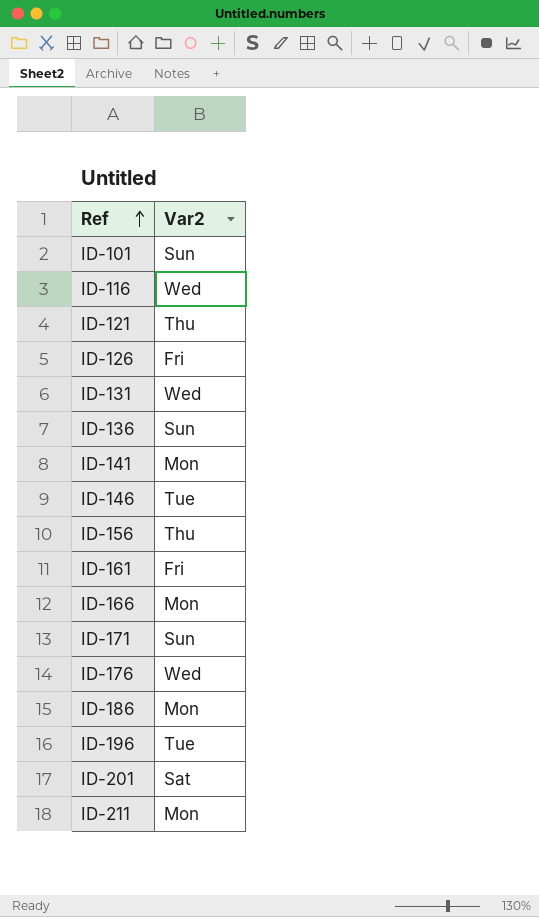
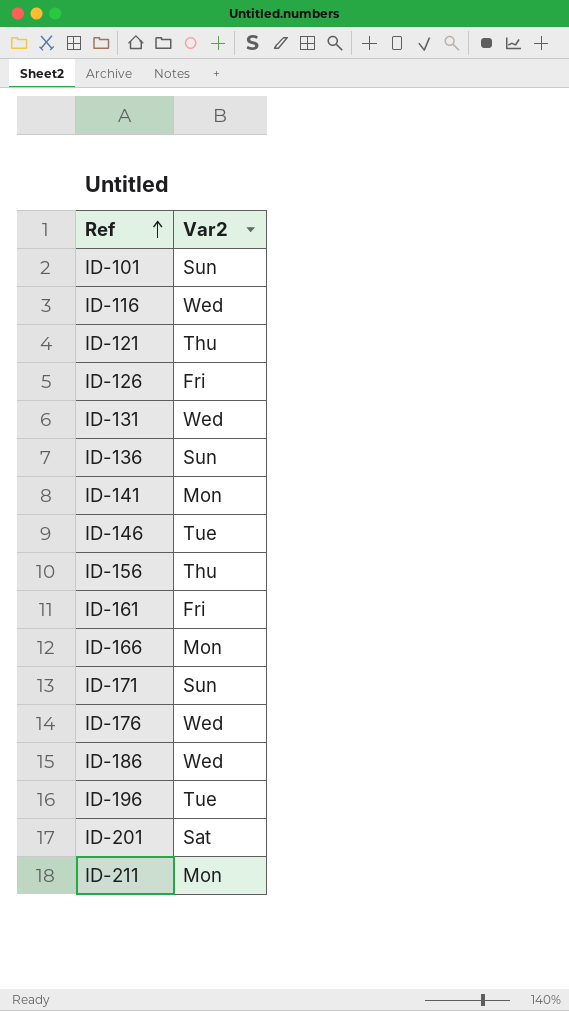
ID-186 | Var2: Mon -> Wed

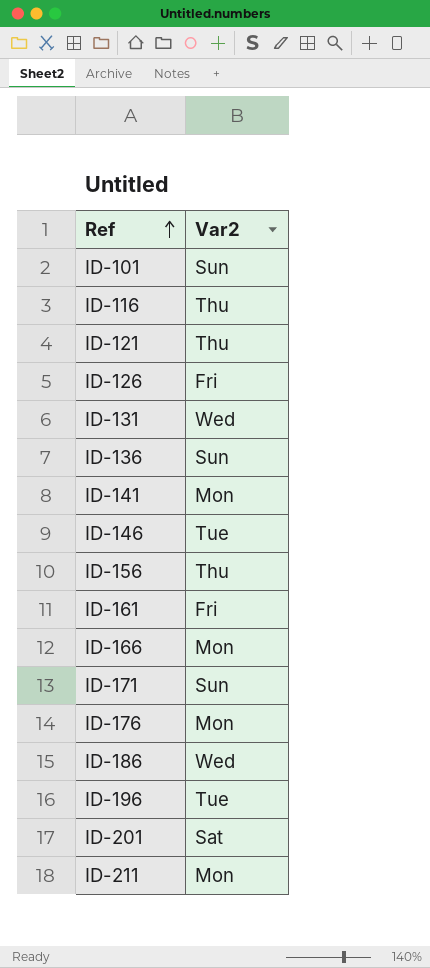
ID-116 | Var2: Wed -> Thu
ID-176 | Var2: Wed -> Mon

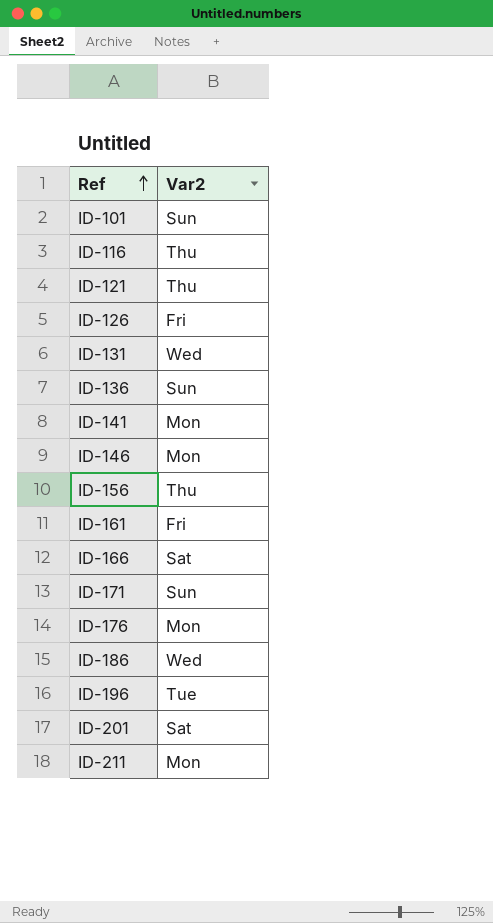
ID-146 | Var2: Tue -> Mon
ID-166 | Var2: Mon -> Sat

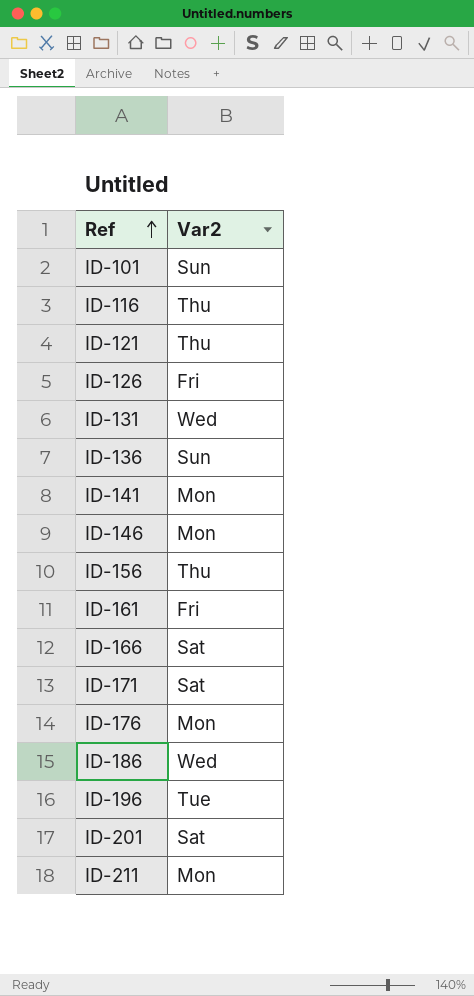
ID-171 | Var2: Sun -> Sat

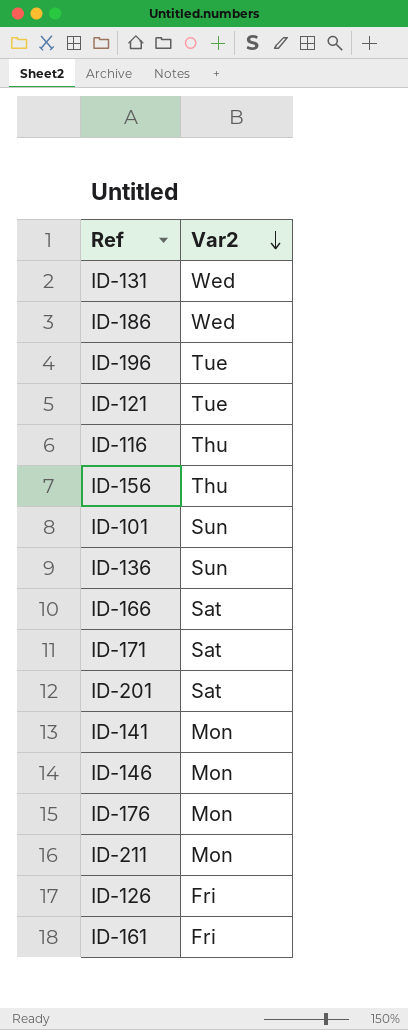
row order: Ref ascending -> Var2 descending
ID-121 | Var2: Thu -> Tue

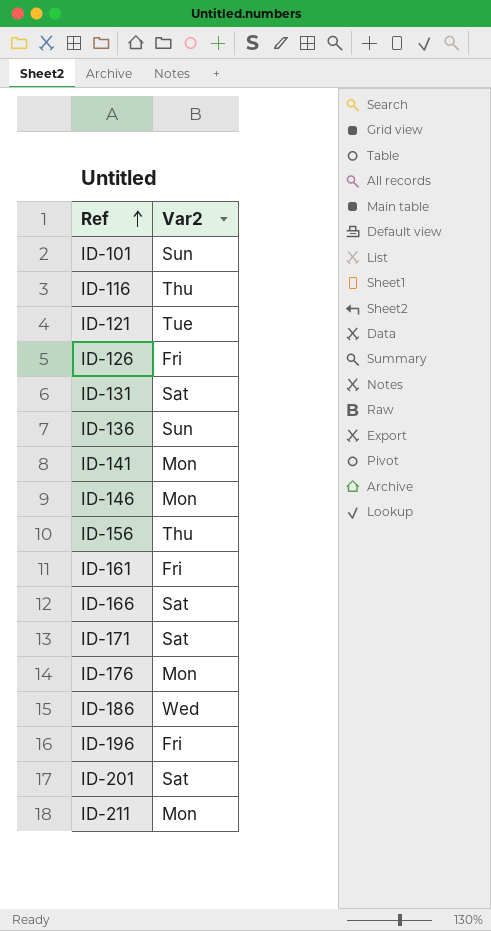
row order: Var2 descending -> Ref ascending
ID-131 | Var2: Wed -> Sat
ID-196 | Var2: Tue -> Fri

